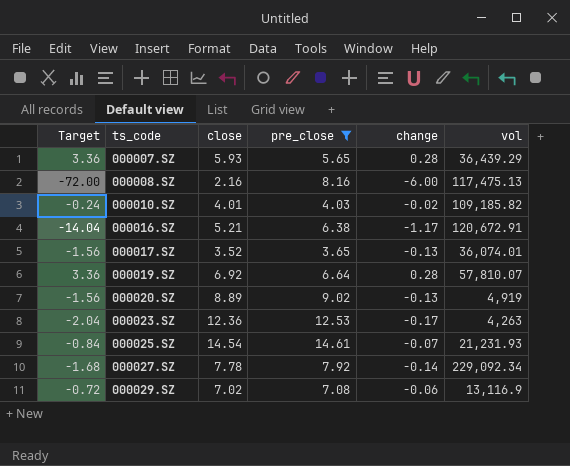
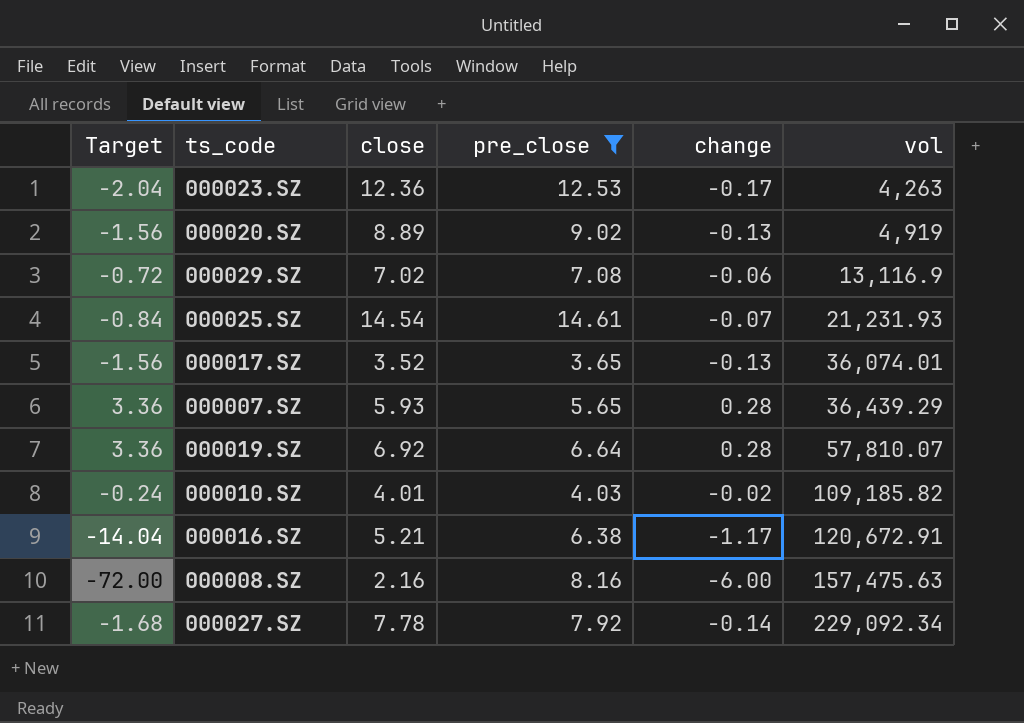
row order: ts_code ascending -> vol ascending
000008.SZ | vol: 117,475.13 -> 157,475.63

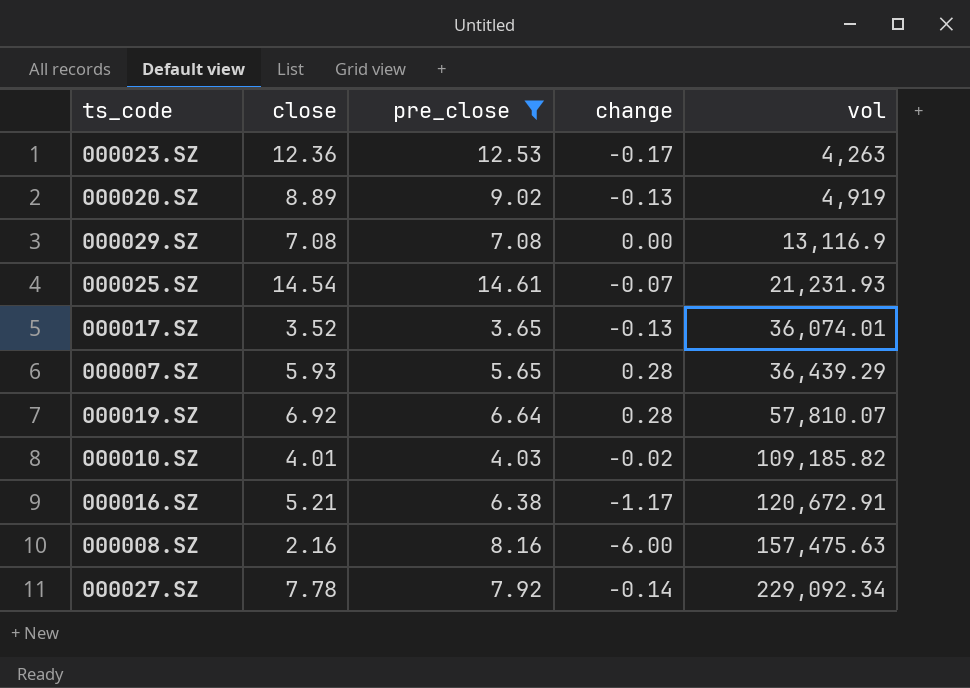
column Target | formula: [change] * 12 -> none
000029.SZ | close: 7.02 -> 7.08
000029.SZ | change: -0.06 -> 0.00

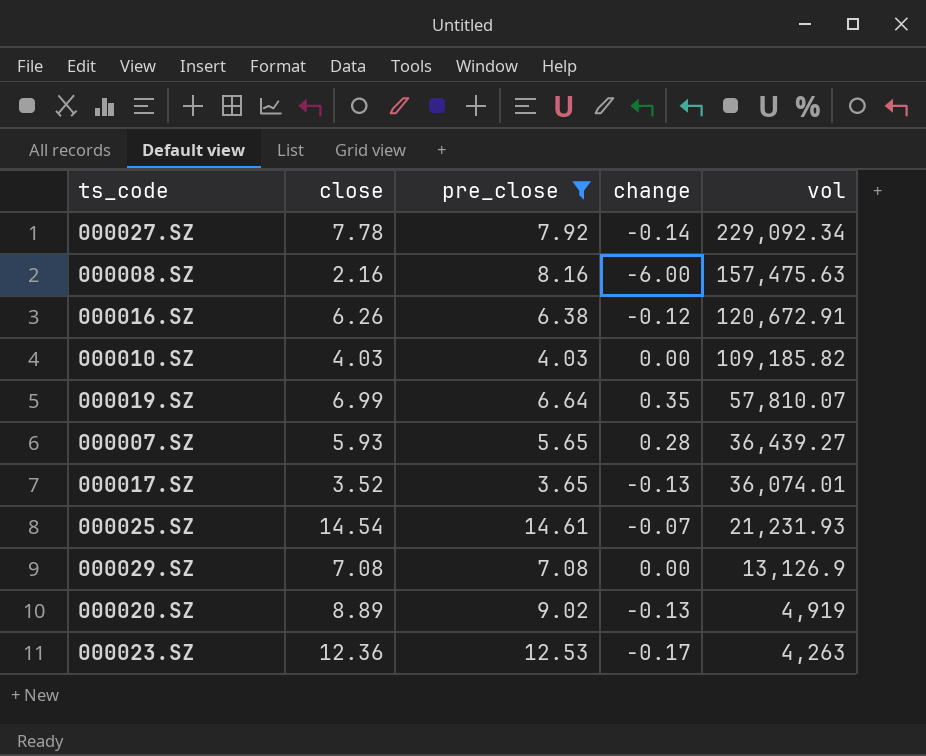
row order: vol ascending -> vol descending
000016.SZ | close: 5.21 -> 6.26
000016.SZ | change: -1.17 -> -0.12
000010.SZ | close: 4.01 -> 4.03
000010.SZ | change: -0.02 -> 0.00
000019.SZ | close: 6.92 -> 6.99
000019.SZ | change: 0.28 -> 0.35
000007.SZ | vol: 36,439.29 -> 36,439.27
000029.SZ | vol: 13,116.9 -> 13,126.9

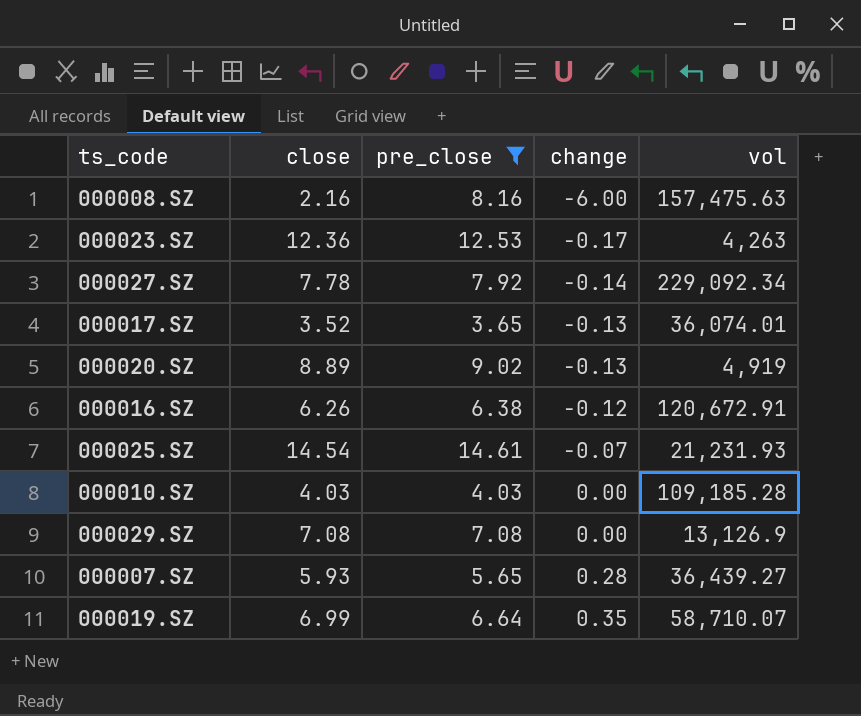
row order: vol descending -> change ascending
000010.SZ | vol: 109,185.82 -> 109,185.28
000019.SZ | vol: 57,810.07 -> 58,710.07

